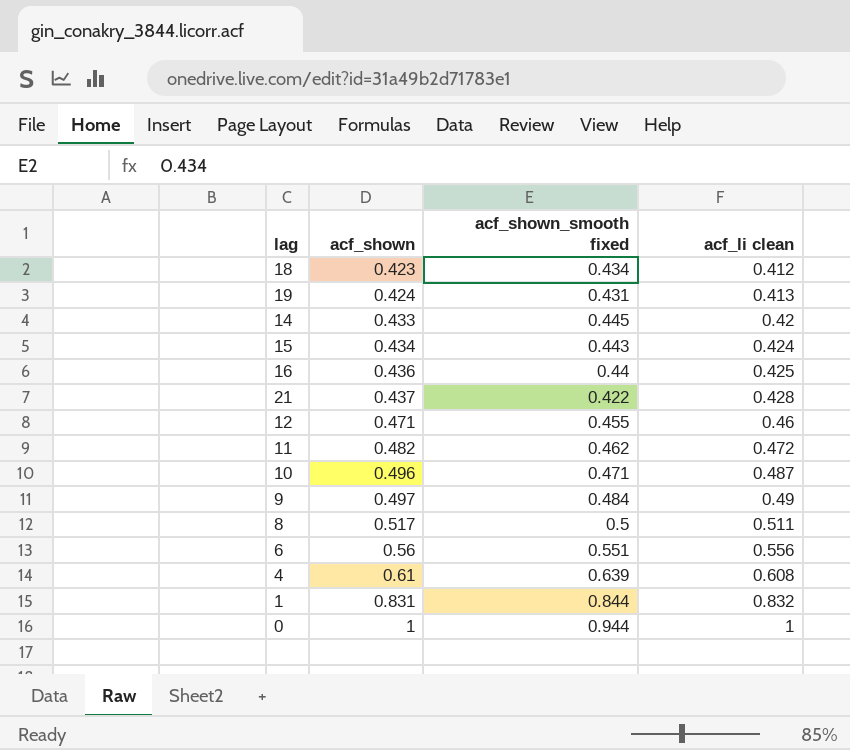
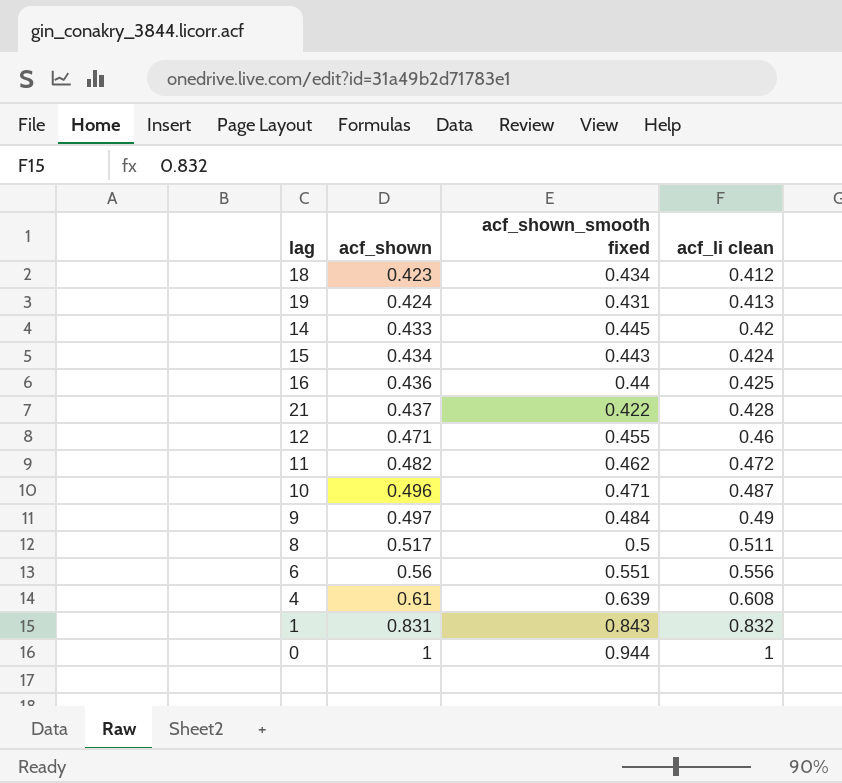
1 | acf_shown_smooth fixed: 0.844 -> 0.843

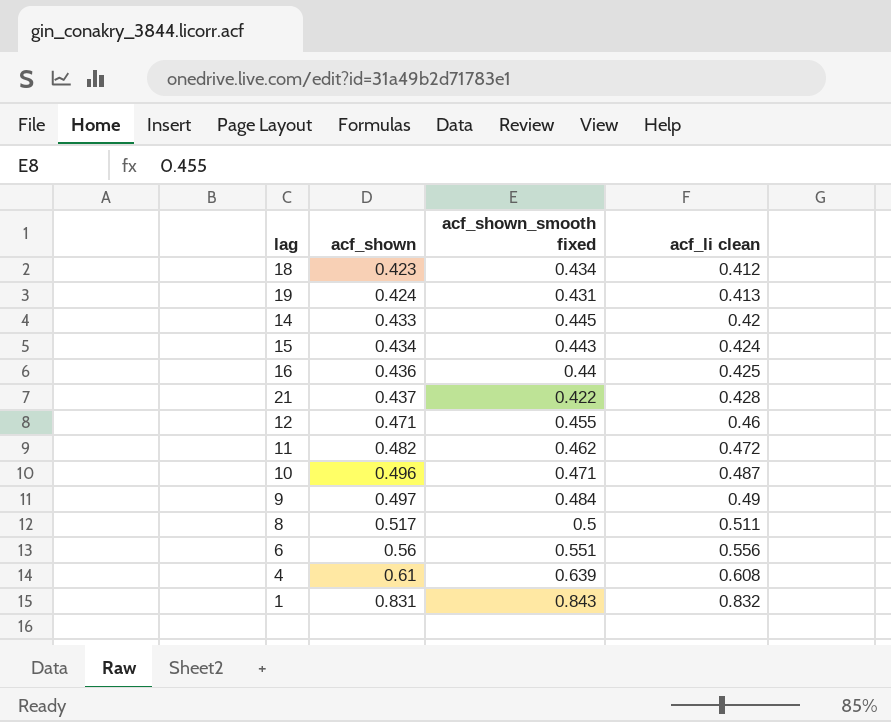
row 0: 1 | 0.944 | 1 -> none

